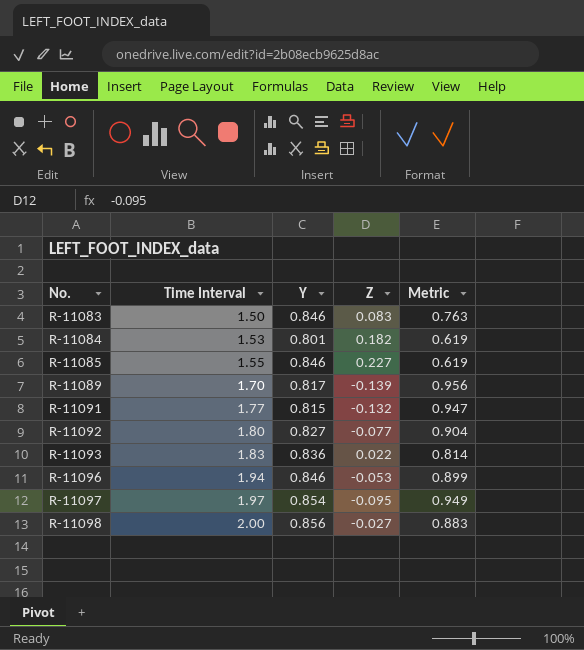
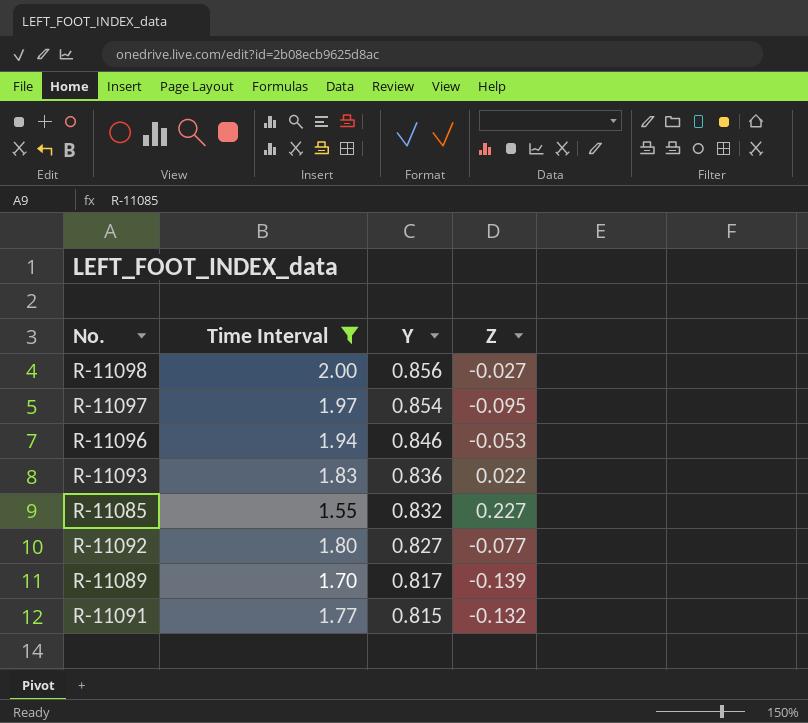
filter: none -> Time Interval >= 1.55
row order: No. ascending -> Y descending
column Metric | formula: [Y] - [Z] -> none
R-11085 | Y: 0.846 -> 0.832

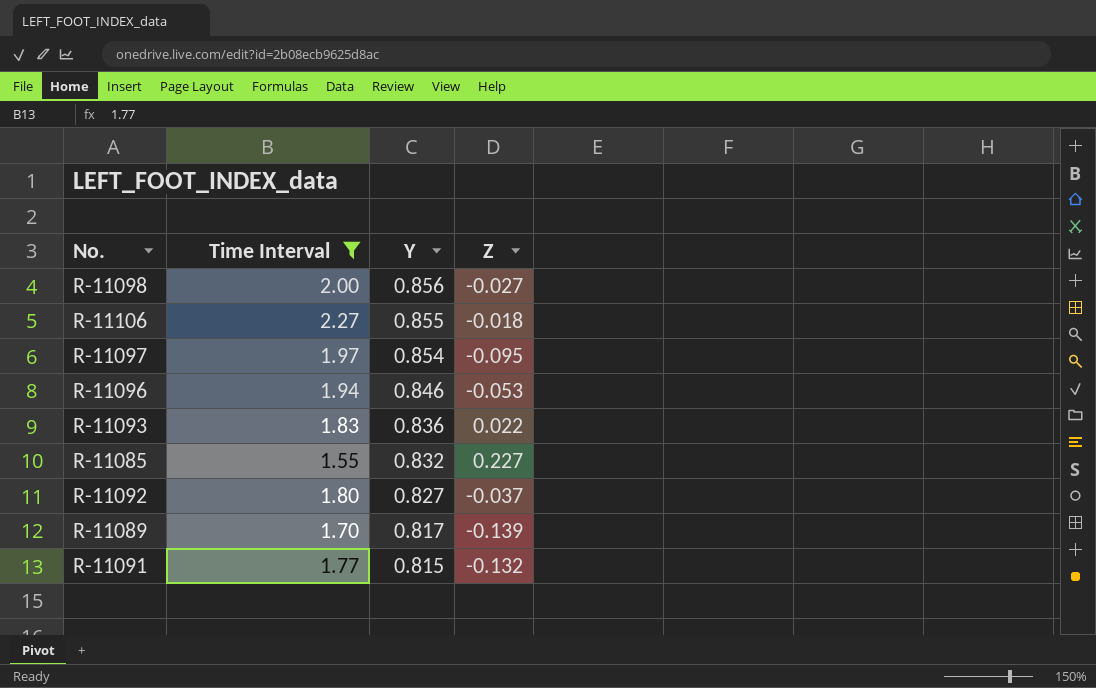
row R-11106: none -> 2.27 | 0.855 | -0.018
R-11092 | Z: -0.077 -> -0.037

